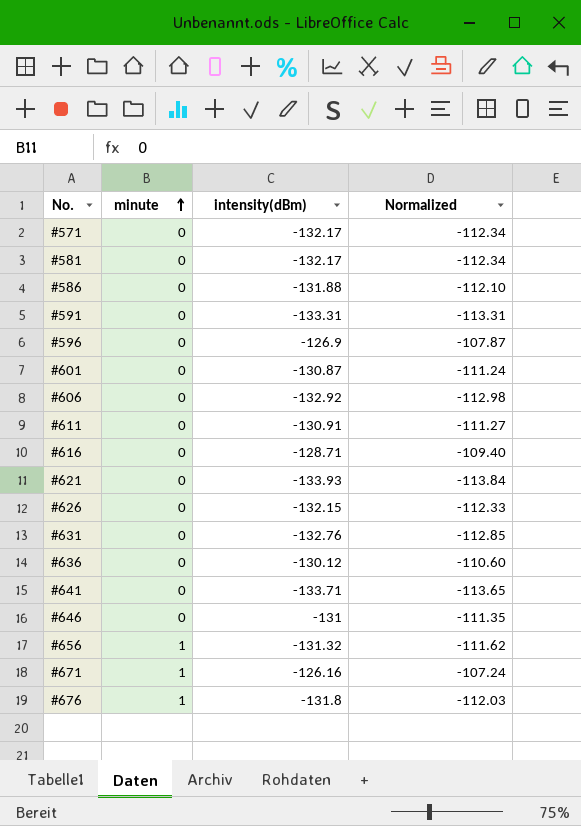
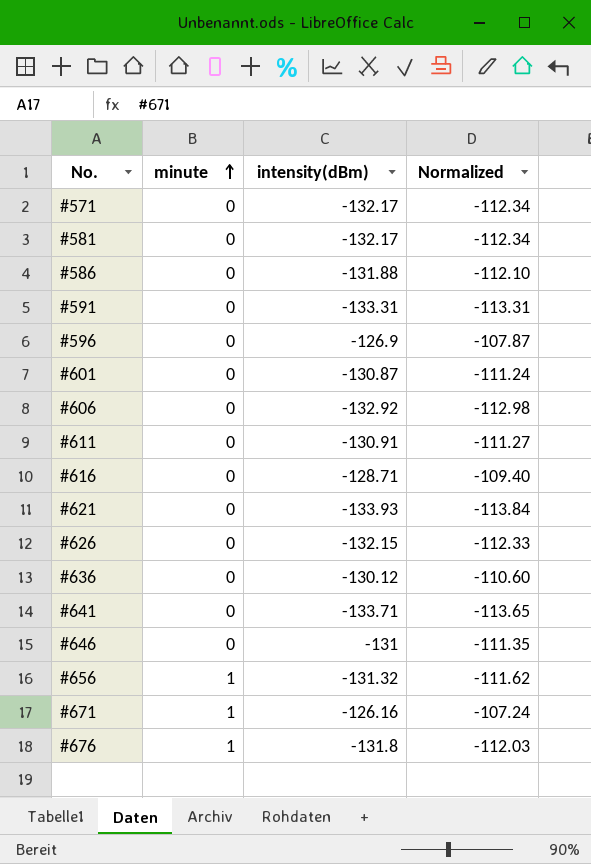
row #631: 0 | -132.76 | -112.85 -> none

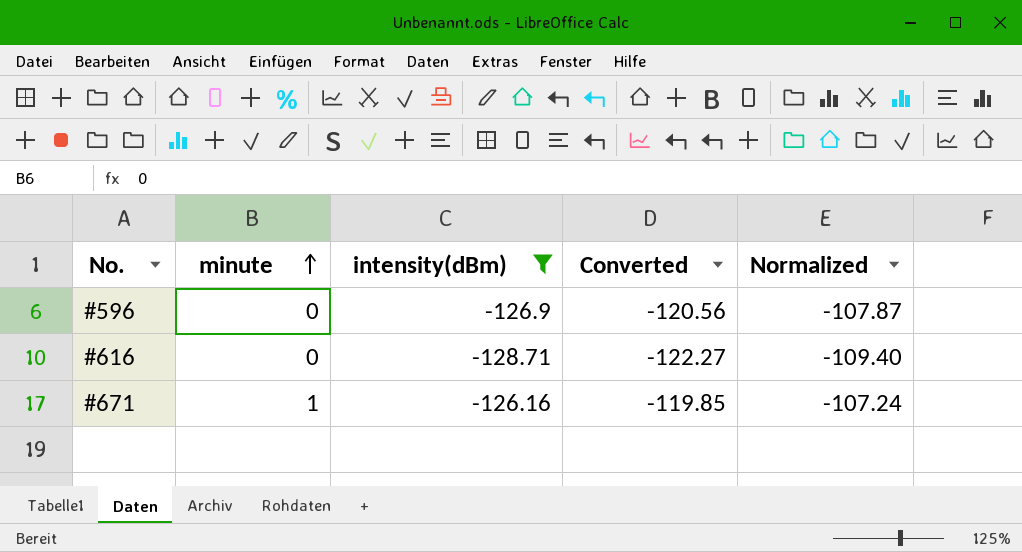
filter: none -> intensity(dBm) >= -128.71
column Converted | formula: none -> [intensity(dBm)] * 0.95

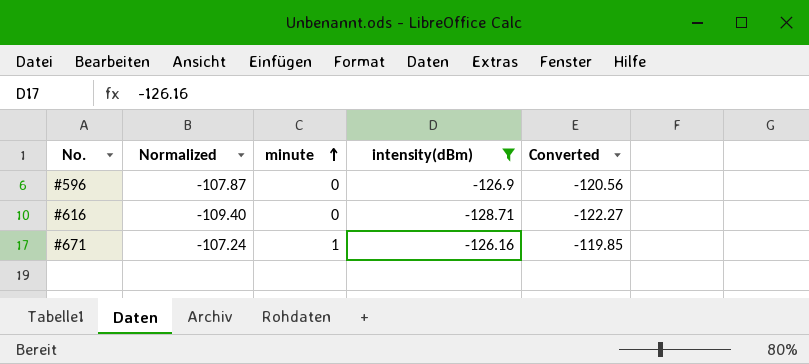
column Normalized | position: 5 -> 2

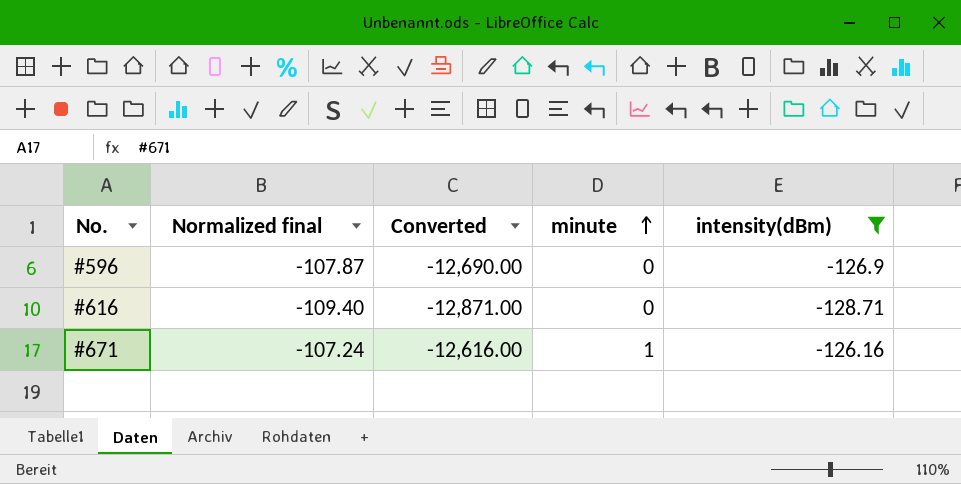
column name: Normalized -> Normalized final
column Converted | formula: [intensity(dBm)] * 0.95 -> [intensity(dBm)] * 100
column Converted | position: 5 -> 3

